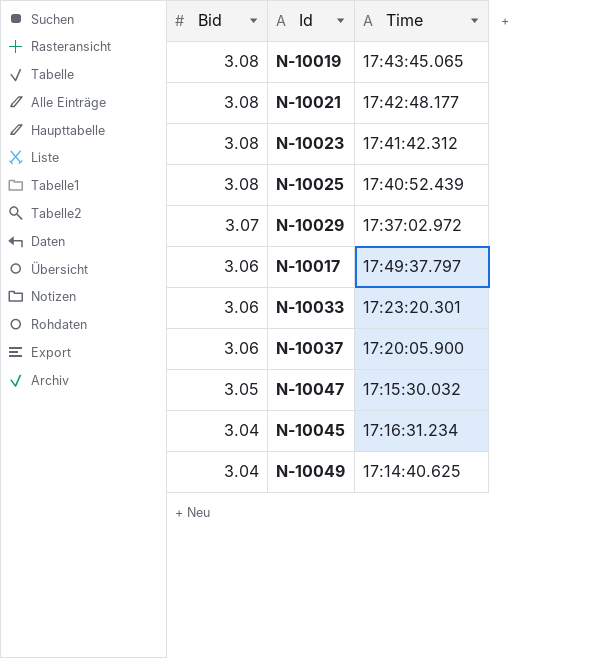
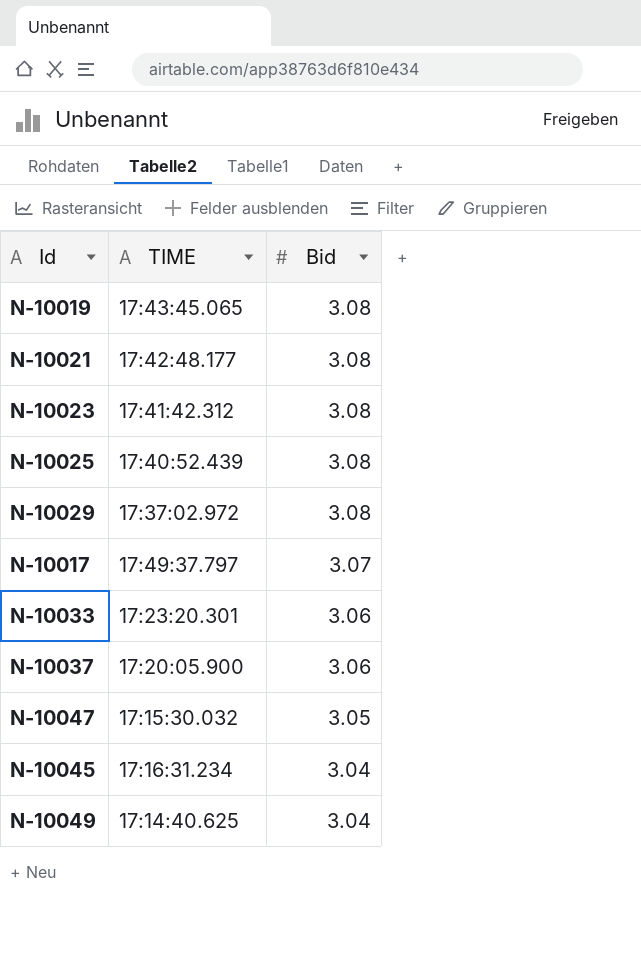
column name: Time -> TIME
column Bid | position: 1 -> 3
N-10029 | Bid: 3.07 -> 3.08
N-10017 | Bid: 3.06 -> 3.07

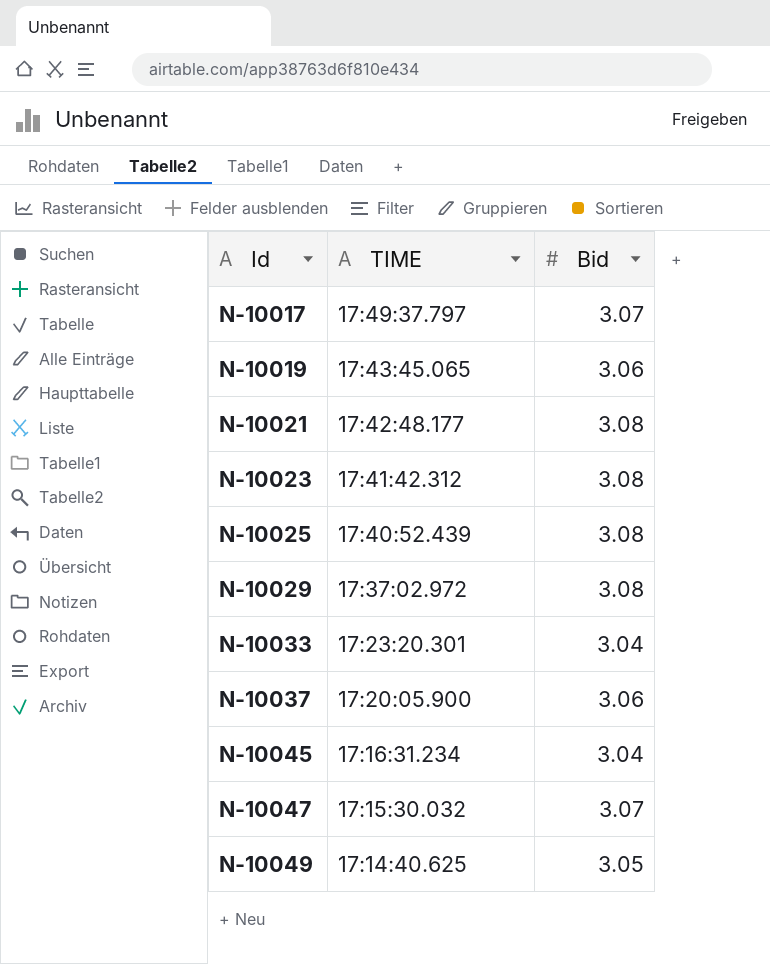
row order: Bid descending -> Id ascending
N-10019 | Bid: 3.08 -> 3.06
N-10033 | Bid: 3.06 -> 3.04
N-10047 | Bid: 3.05 -> 3.07
N-10049 | Bid: 3.04 -> 3.05

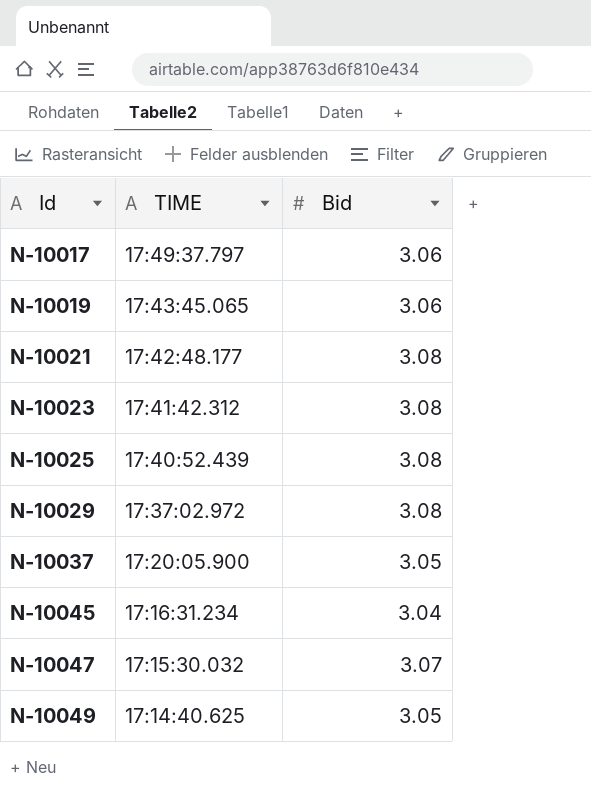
row N-10033: 17:23:20.301 | 3.04 -> none
N-10017 | Bid: 3.07 -> 3.06
N-10037 | Bid: 3.06 -> 3.05

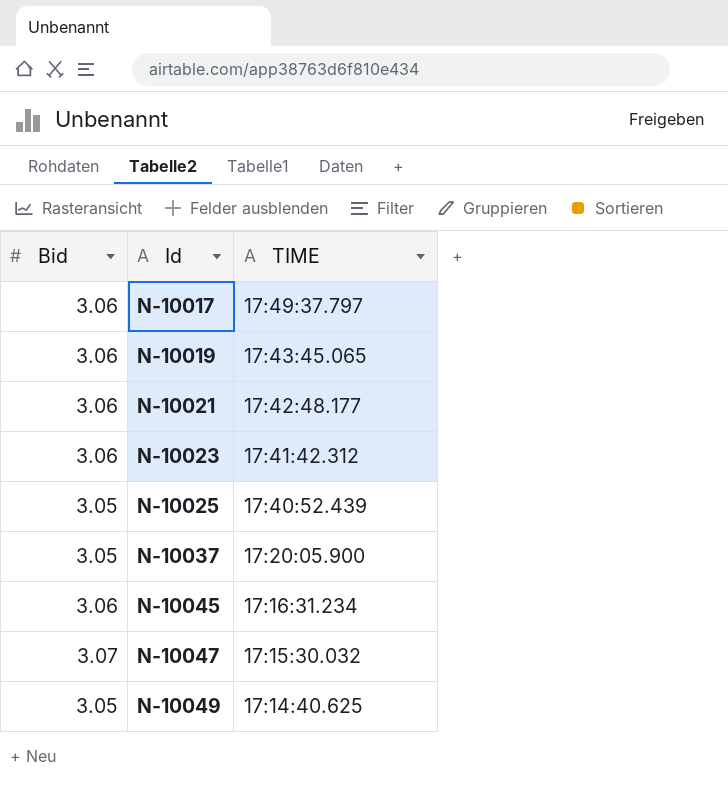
column Bid | position: 3 -> 1
row N-10029: 17:37:02.972 | 3.08 -> none
N-10021 | Bid: 3.08 -> 3.06
N-10023 | Bid: 3.08 -> 3.06
N-10025 | Bid: 3.08 -> 3.05
N-10045 | Bid: 3.04 -> 3.06

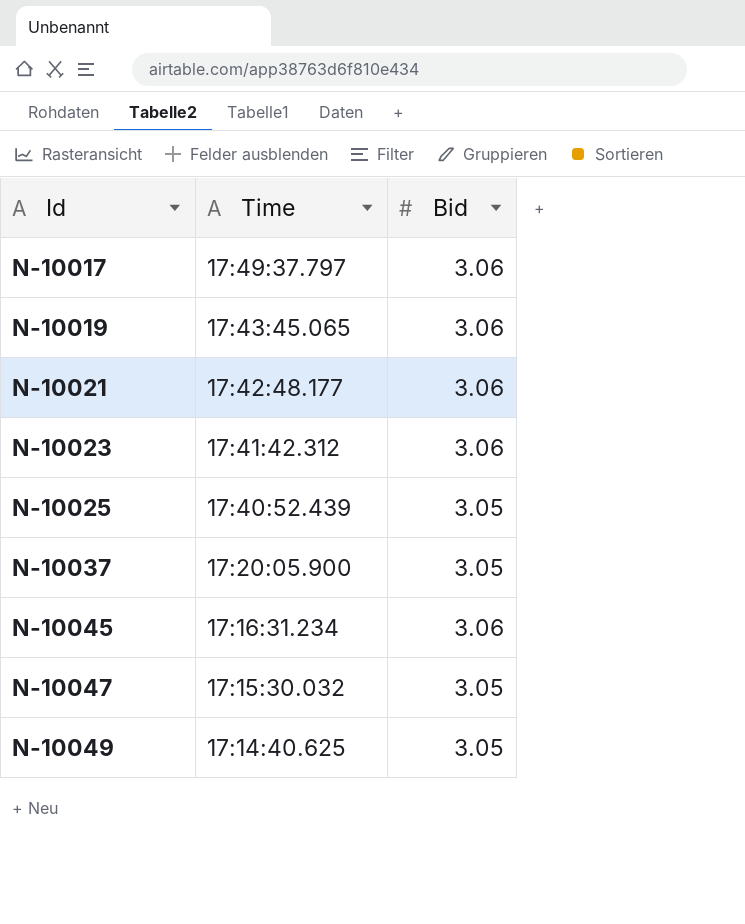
column name: TIME -> Time
column Bid | position: 1 -> 3
N-10047 | Bid: 3.07 -> 3.05

